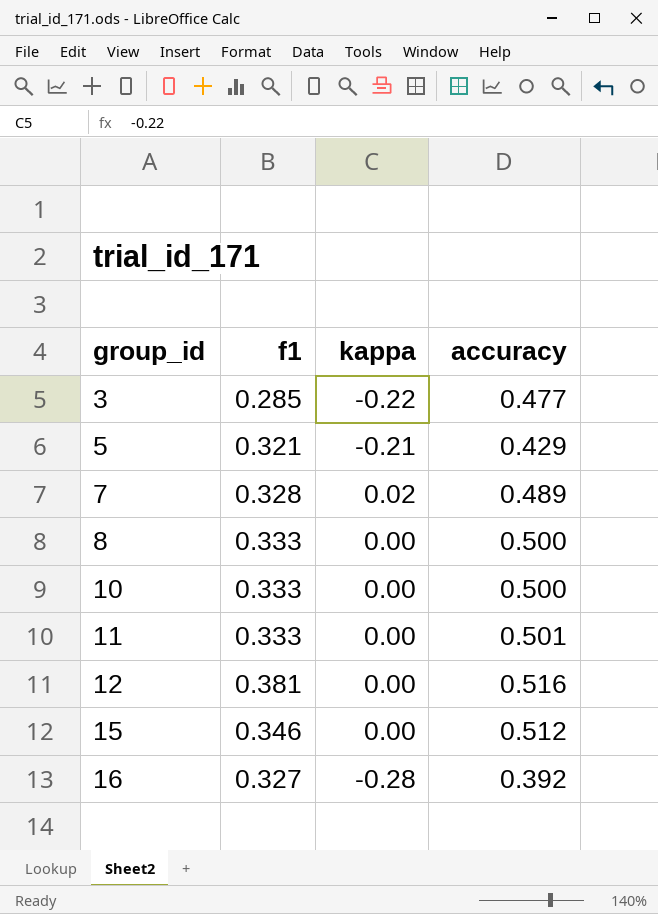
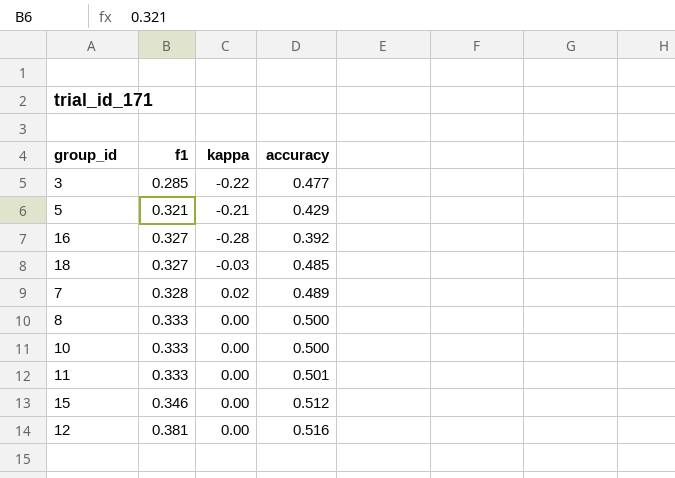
row order: group_id ascending -> f1 ascending
row 18: none -> 0.327 | -0.03 | 0.485

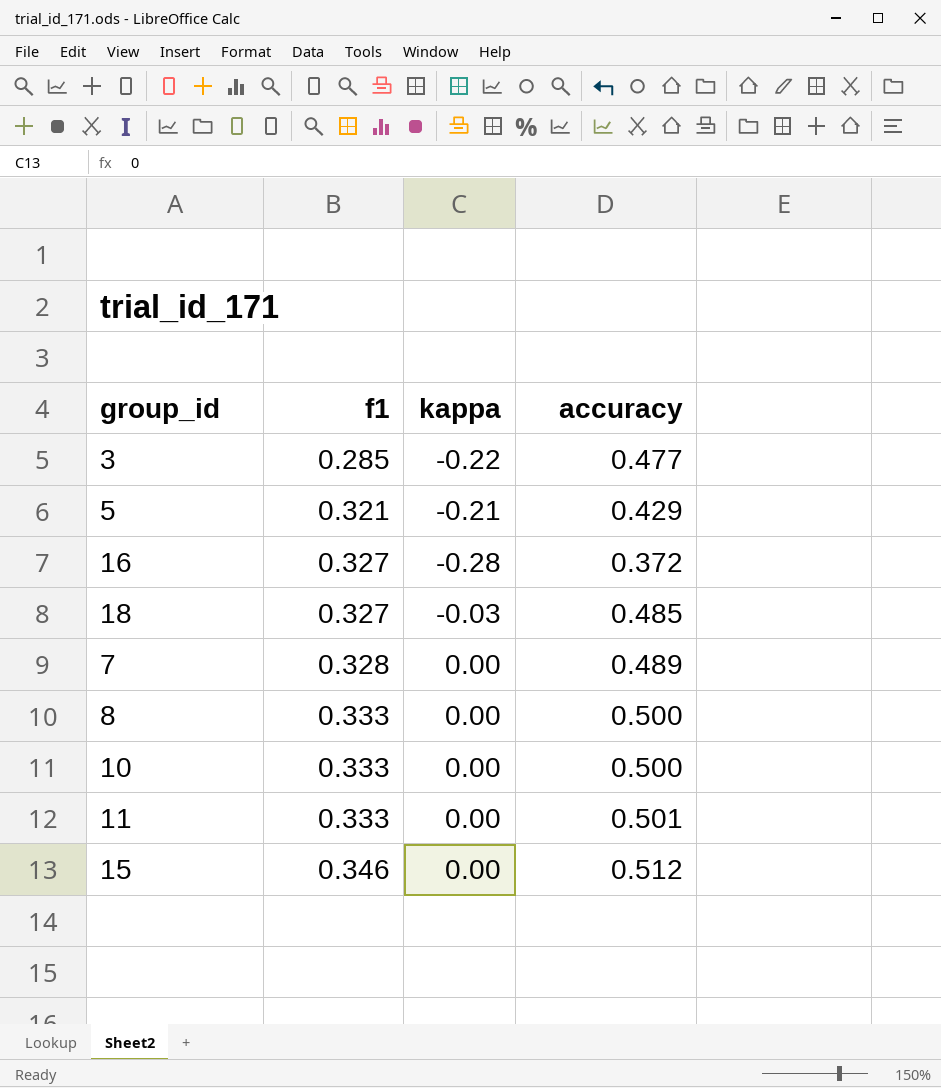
row 12: 0.381 | 0.00 | 0.516 -> none
16 | accuracy: 0.392 -> 0.372
7 | kappa: 0.02 -> 0.00

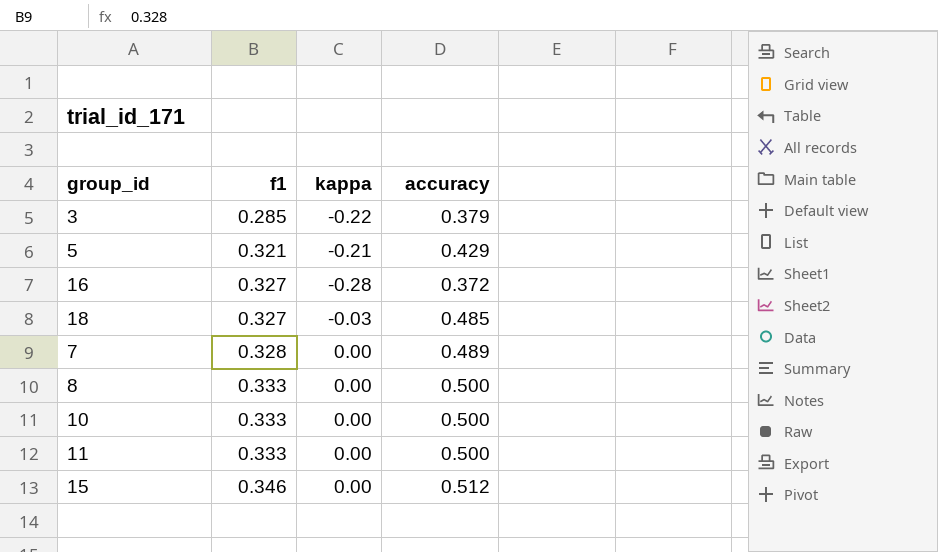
3 | accuracy: 0.477 -> 0.379
11 | accuracy: 0.501 -> 0.500

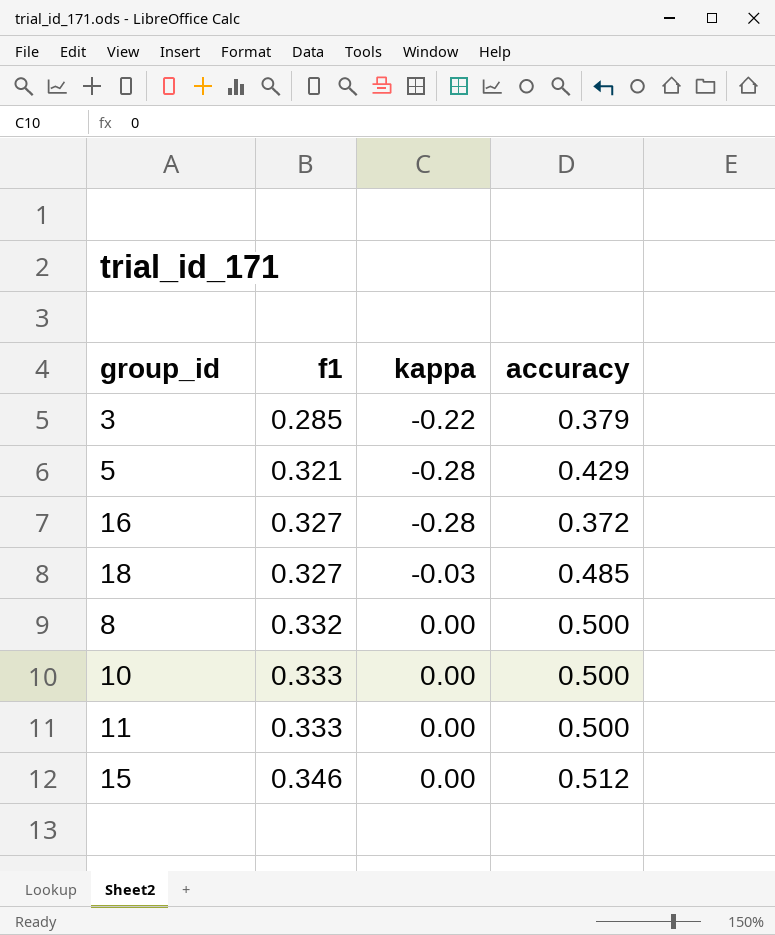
row 7: 0.328 | 0.00 | 0.489 -> none
5 | kappa: -0.21 -> -0.28
8 | f1: 0.333 -> 0.332

